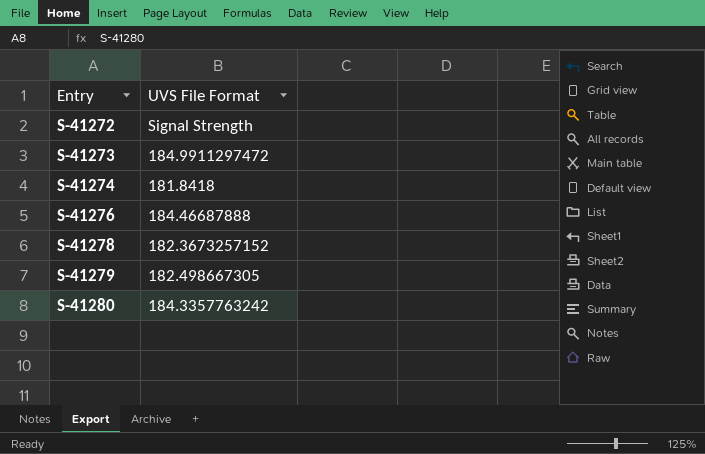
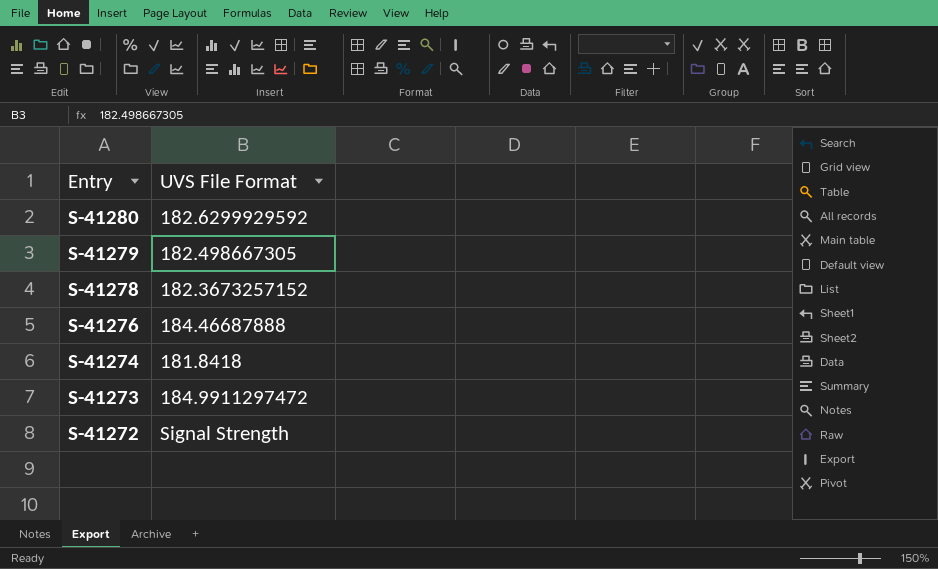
row order: Entry ascending -> Entry descending
S-41280 | UVS File Format: 184.3357763242 -> 182.6299929592

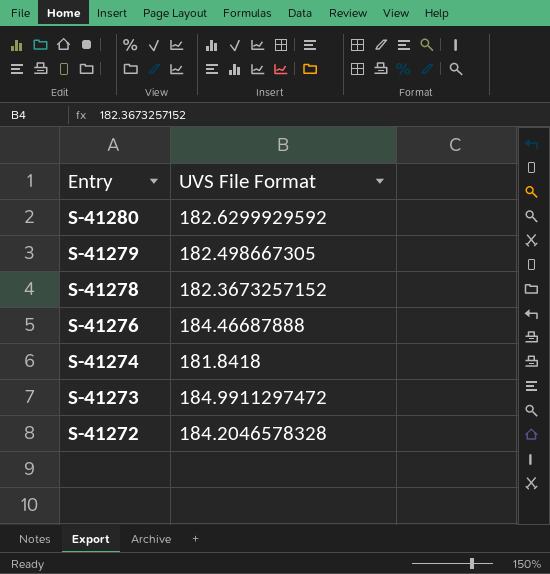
S-41272 | UVS File Format: Signal Strength -> 184.2046578328

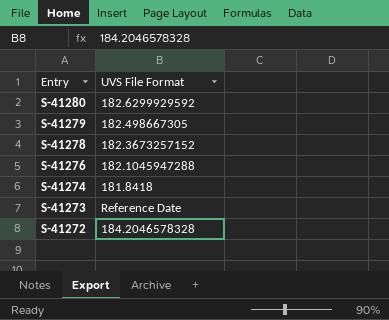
S-41276 | UVS File Format: 184.46687888 -> 182.1045947288
S-41273 | UVS File Format: 184.9911297472 -> Reference Date

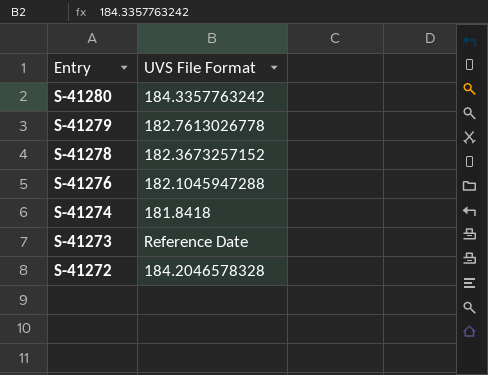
S-41280 | UVS File Format: 182.6299929592 -> 184.3357763242
S-41279 | UVS File Format: 182.498667305 -> 182.7613026778

